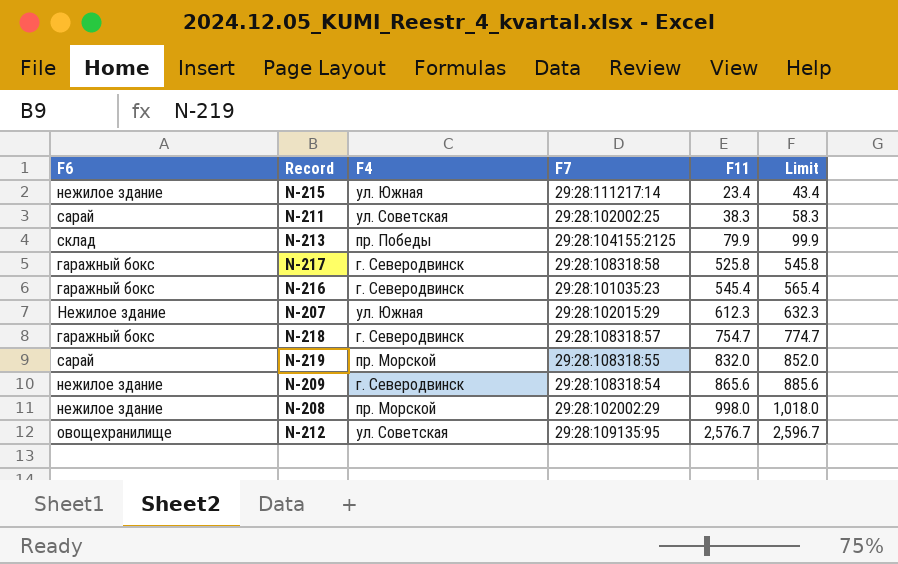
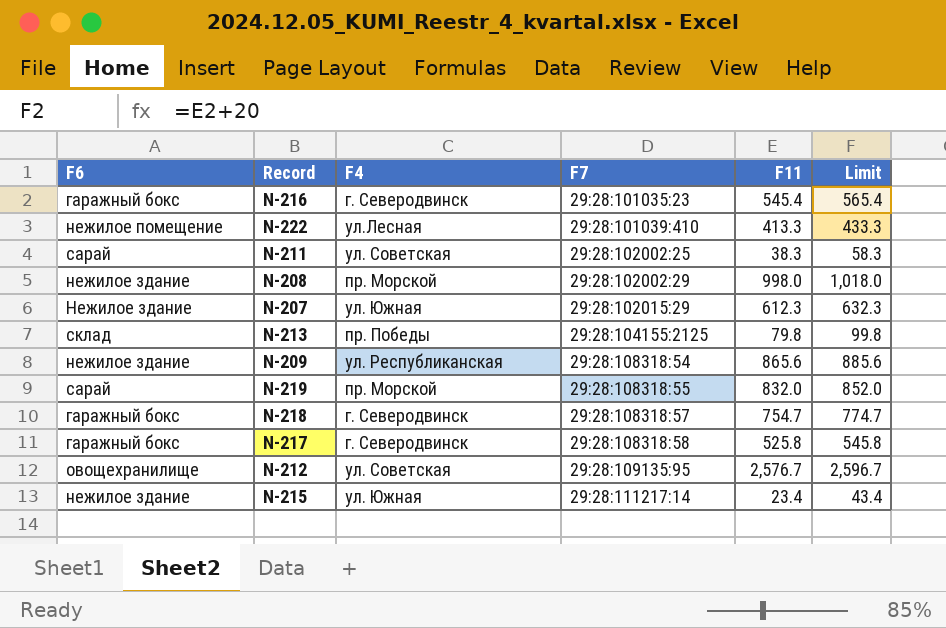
row order: F11 ascending -> F7 ascending
row N-222: none -> нежилое помещение | ул.Лесная | 29:28:101039:410 | 413.3 | 433.3
N-213 | F11: 79.9 -> 79.8
N-213 | Limit: 99.9 -> 99.8
N-209 | F4: г. Северодвинск -> ул. Республиканская

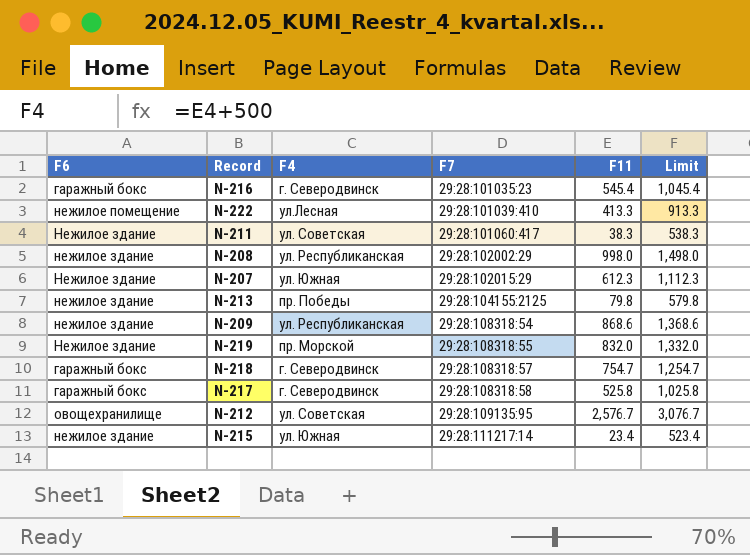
column Limit | formula: [F11] + 20 -> [F11] + 500
N-211 | F6: сарай -> Нежилое здание
N-211 | F7: 29:28:102002:25 -> 29:28:101060:417
N-208 | F4: пр. Морской -> ул. Республиканская
N-213 | F6: склад -> нежилое здание
N-209 | F11: 865.6 -> 868.6
N-219 | F6: сарай -> Нежилое здание

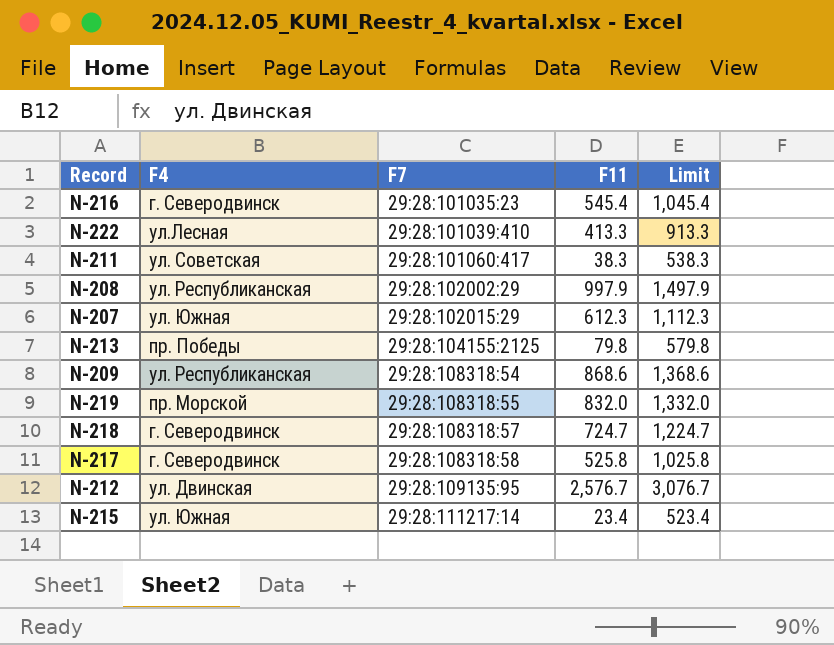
column F6 | position: 1 -> none
N-208 | F11: 998.0 -> 997.9
N-208 | Limit: 1,498.0 -> 1,497.9
N-218 | F11: 754.7 -> 724.7
N-218 | Limit: 1,254.7 -> 1,224.7
N-212 | F4: ул. Советская -> ул. Двинская

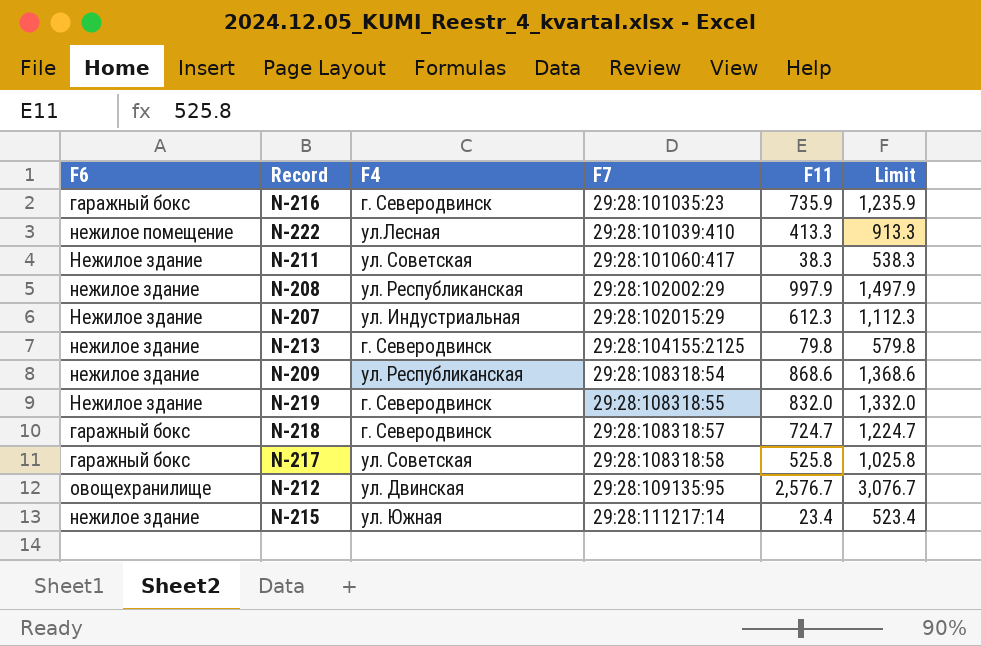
column F6 | position: none -> 1
N-216 | F11: 545.4 -> 735.9
N-216 | Limit: 1,045.4 -> 1,235.9
N-207 | F4: ул. Южная -> ул. Индустриальная
N-213 | F4: пр. Победы -> г. Северодвинск
N-219 | F4: пр. Морской -> г. Северодвинск
N-217 | F4: г. Северодвинск -> ул. Советская

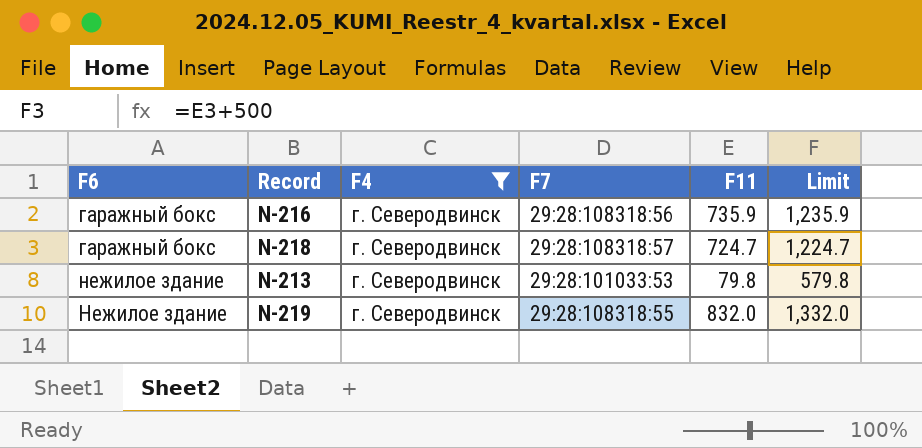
filter: none -> F4 = г. Северодвинск
row order: F7 ascending -> F6 ascending
N-216 | F7: 29:28:101035:23 -> 29:28:108318:56
N-213 | F7: 29:28:104155:2125 -> 29:28:101033:53

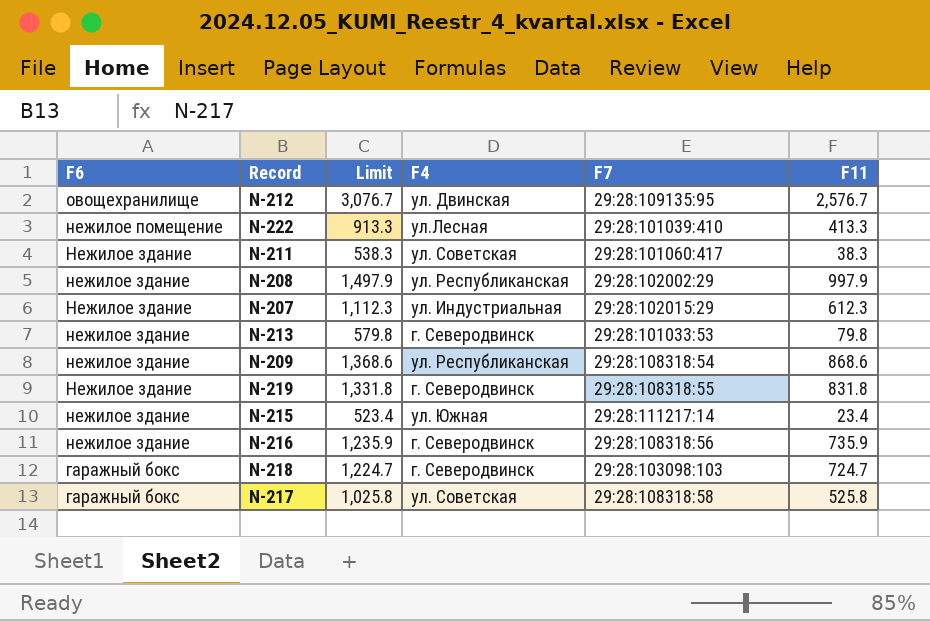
filter: F4 = г. Северодвинск -> none
row order: F6 ascending -> F6 descending
column Limit | position: 6 -> 3
N-219 | Limit: 1,332.0 -> 1,331.8
N-219 | F11: 832.0 -> 831.8
N-216 | F6: гаражный бокс -> нежилое здание
N-218 | F7: 29:28:108318:57 -> 29:28:103098:103

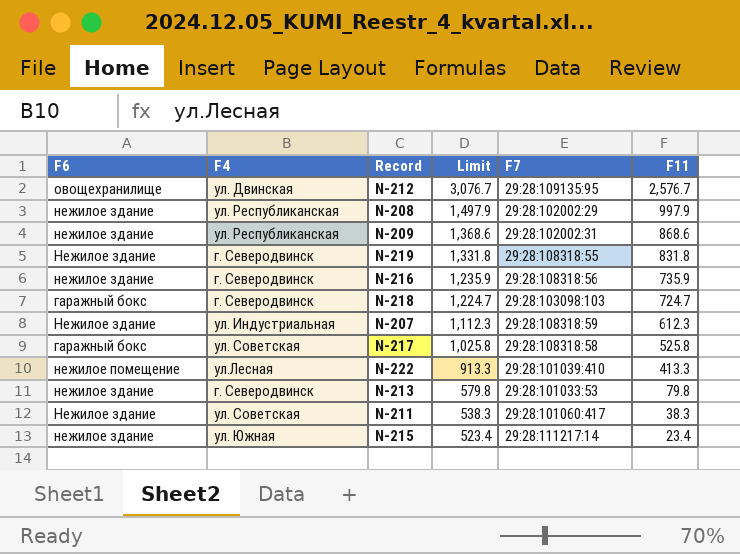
row order: F6 descending -> Limit descending
column F4 | position: 4 -> 2
N-209 | F7: 29:28:108318:54 -> 29:28:102002:31
N-207 | F7: 29:28:102015:29 -> 29:28:108318:59

